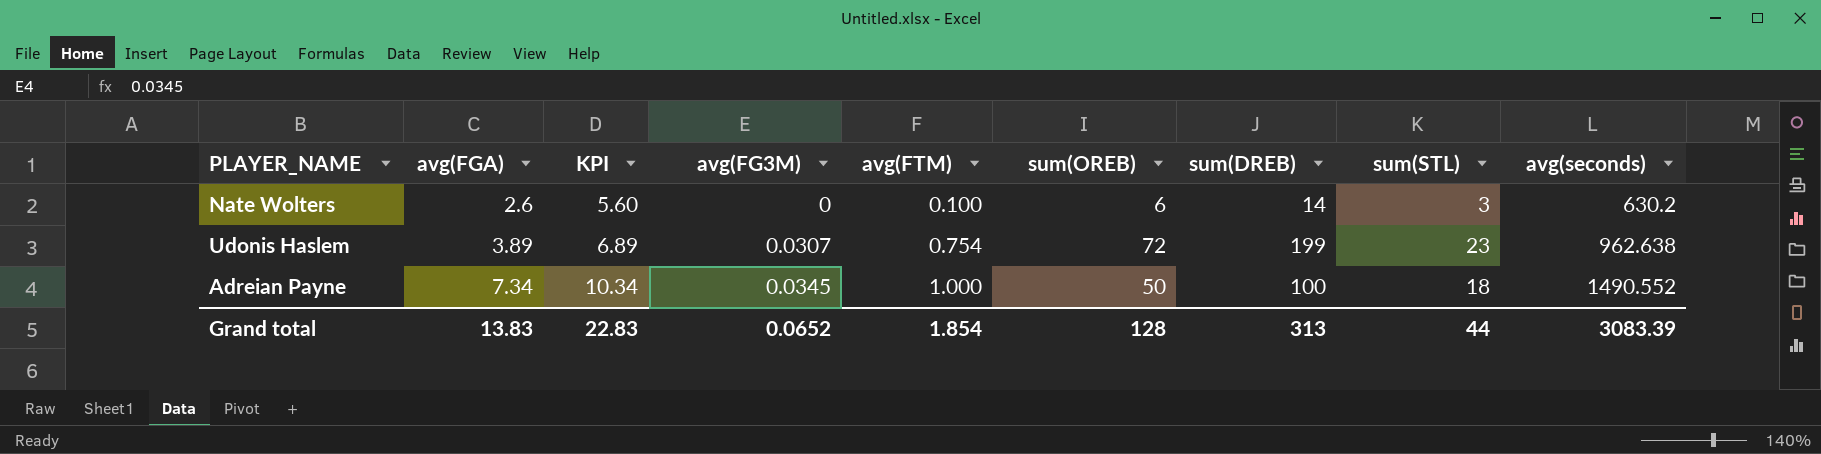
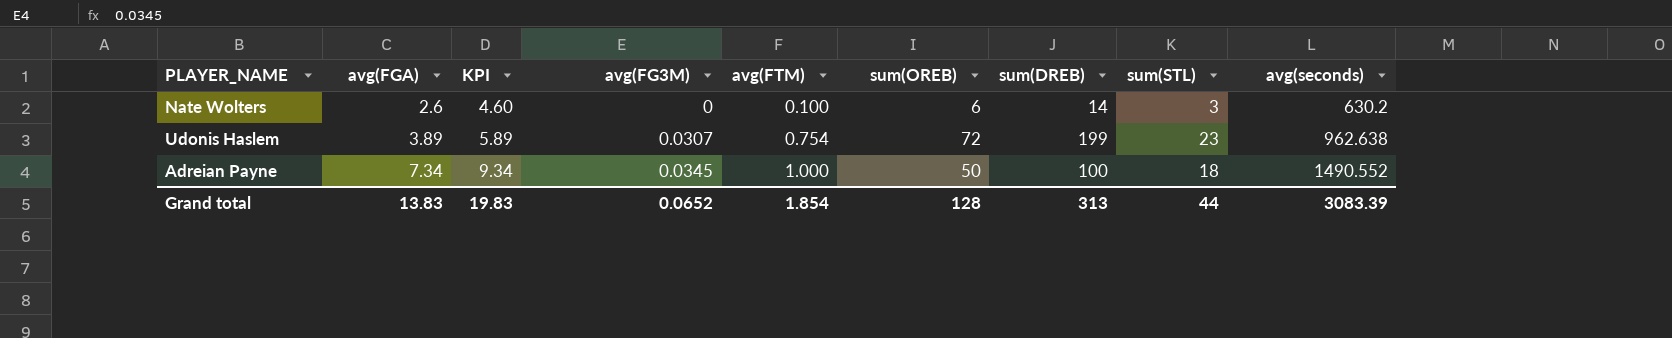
column KPI | formula: [avg(FGA)] + 3 -> [avg(FGA)] + 2
Grand total | KPI: 22.83 -> 19.83

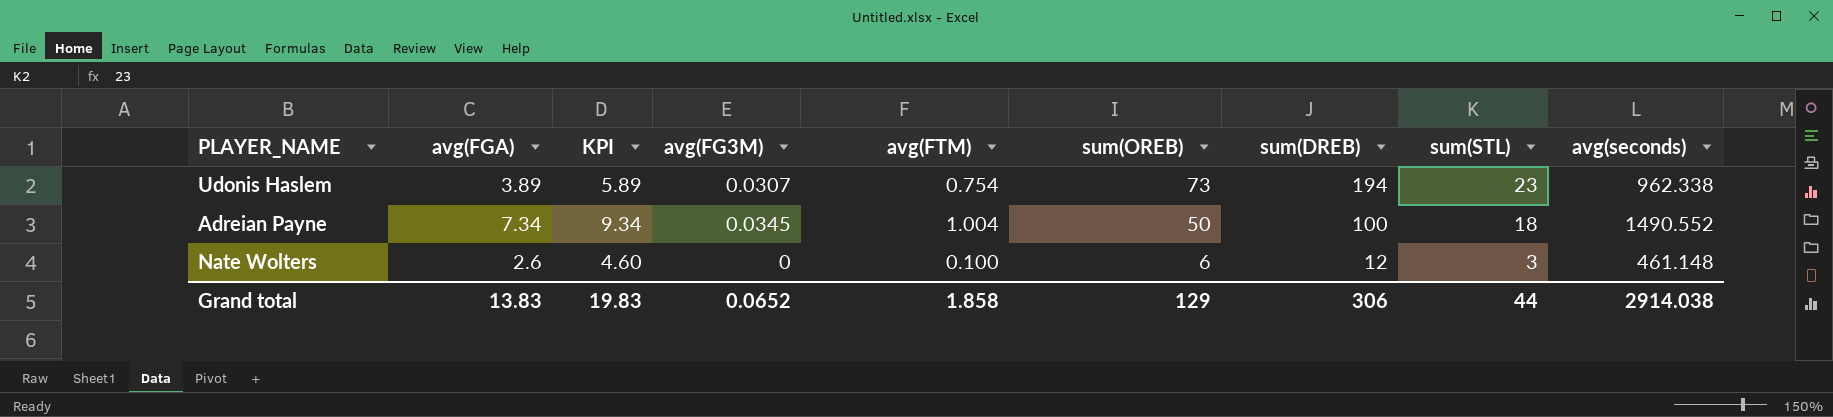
row order: avg(FGA) ascending -> sum(OREB) descending
Udonis Haslem | sum(OREB): 72 -> 73
Udonis Haslem | sum(DREB): 199 -> 194
Udonis Haslem | avg(seconds): 962.638 -> 962.338
Adreian Payne | avg(FTM): 1.000 -> 1.004
Nate Wolters | sum(DREB): 14 -> 12
Nate Wolters | avg(seconds): 630.2 -> 461.148
Grand total | avg(FTM): 1.854 -> 1.858
Grand total | sum(OREB): 128 -> 129
Grand total | sum(DREB): 313 -> 306
Grand total | avg(seconds): 3083.39 -> 2914.038

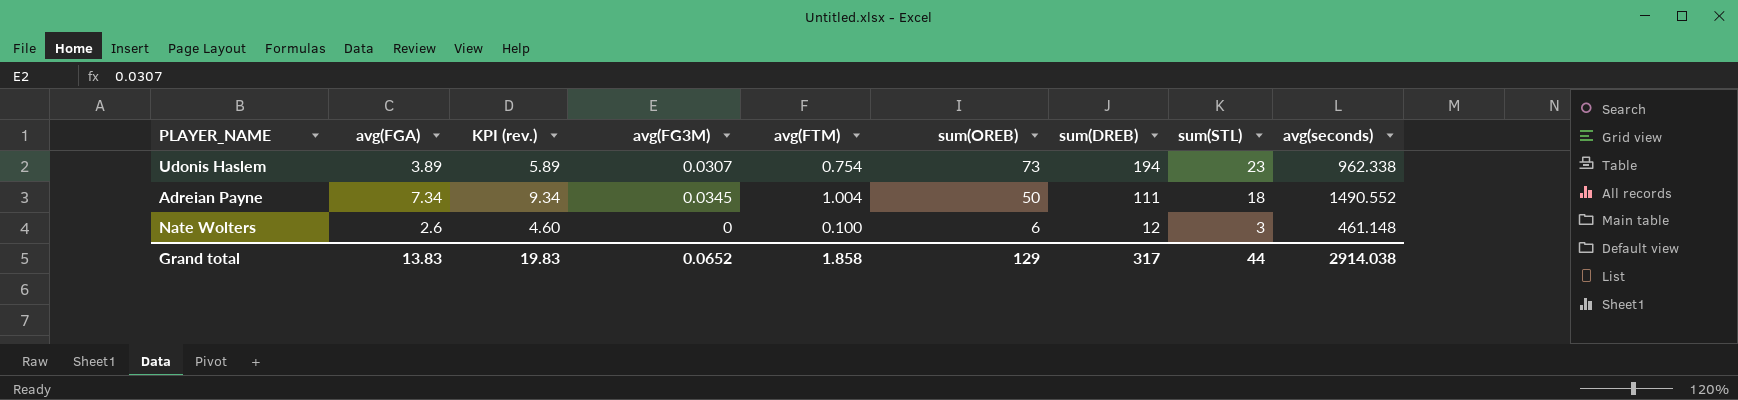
column name: KPI -> KPI (rev.)
Adreian Payne | sum(DREB): 100 -> 111
Grand total | sum(DREB): 306 -> 317

